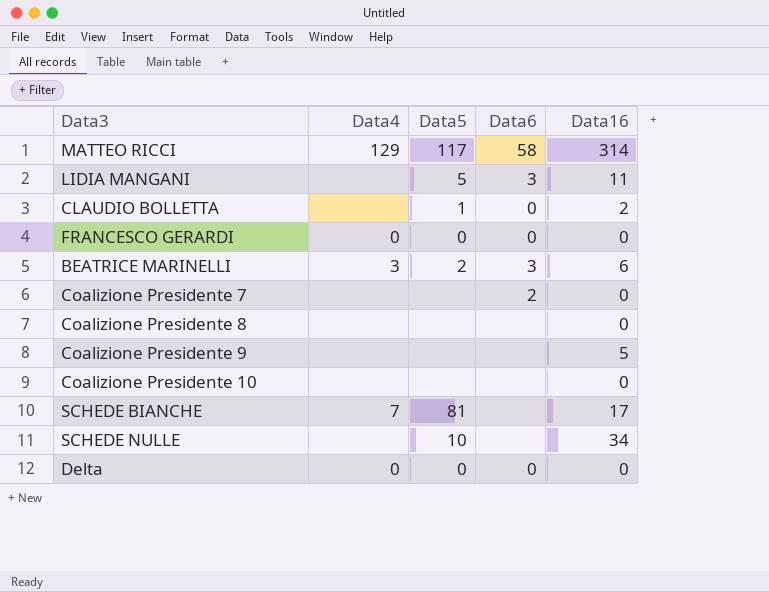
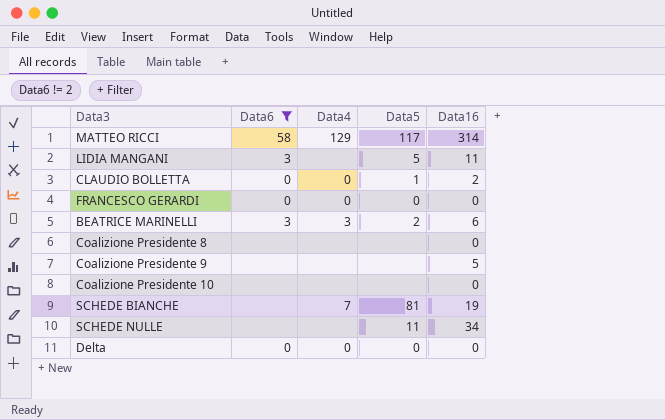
filter: none -> Data6 != 2
column Data6 | position: 4 -> 2
CLAUDIO BOLLETTA | Data4: none -> 0
SCHEDE BIANCHE | Data16: 17 -> 19
SCHEDE NULLE | Data5: 10 -> 11

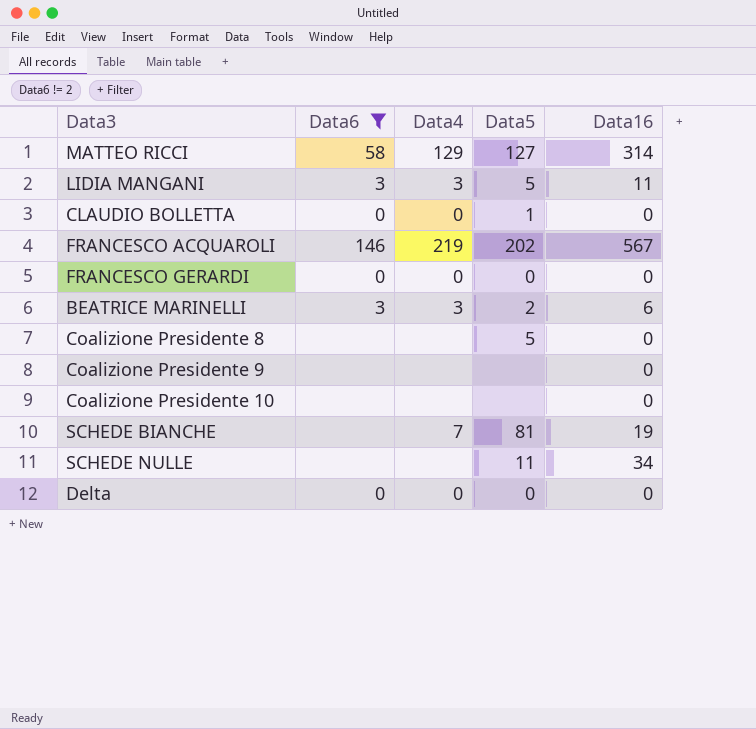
MATTEO RICCI | Data5: 117 -> 127
LIDIA MANGANI | Data4: none -> 3
CLAUDIO BOLLETTA | Data16: 2 -> 0
row FRANCESCO ACQUAROLI: none -> 146 | 219 | 202 | 567
Coalizione Presidente 8 | Data5: none -> 5
Coalizione Presidente 9 | Data16: 5 -> 0

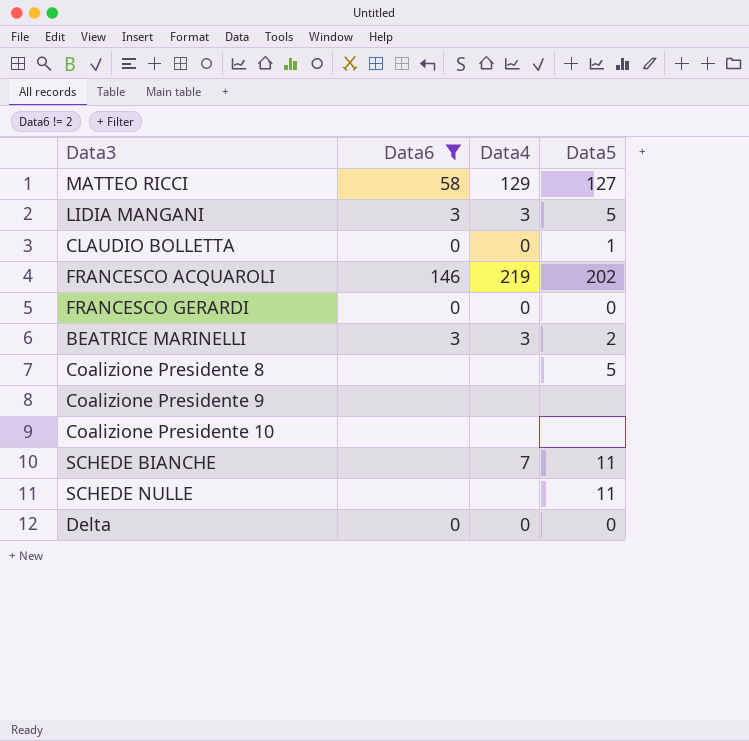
column Data16 | position: 5 -> none
SCHEDE BIANCHE | Data5: 81 -> 11

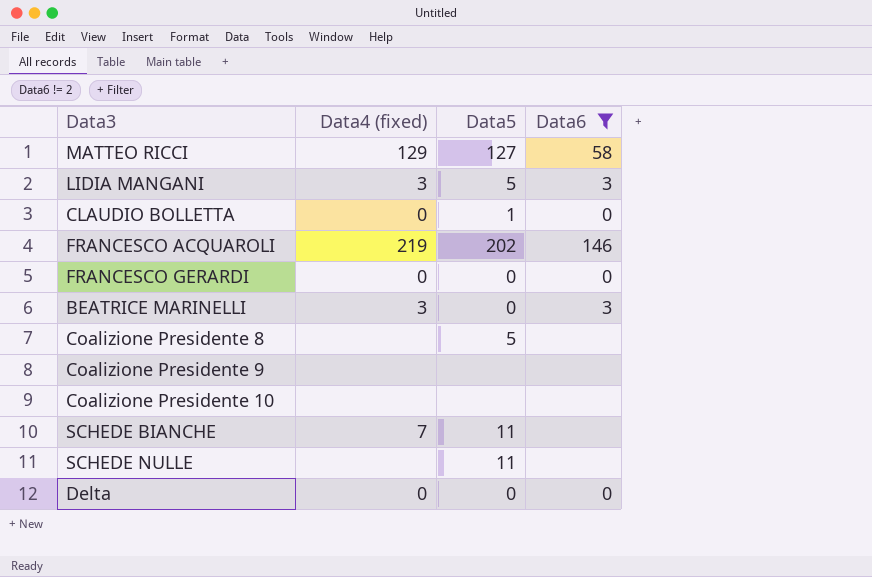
column name: Data4 -> Data4 (fixed)
column Data6 | position: 2 -> 4
BEATRICE MARINELLI | Data5: 2 -> 0

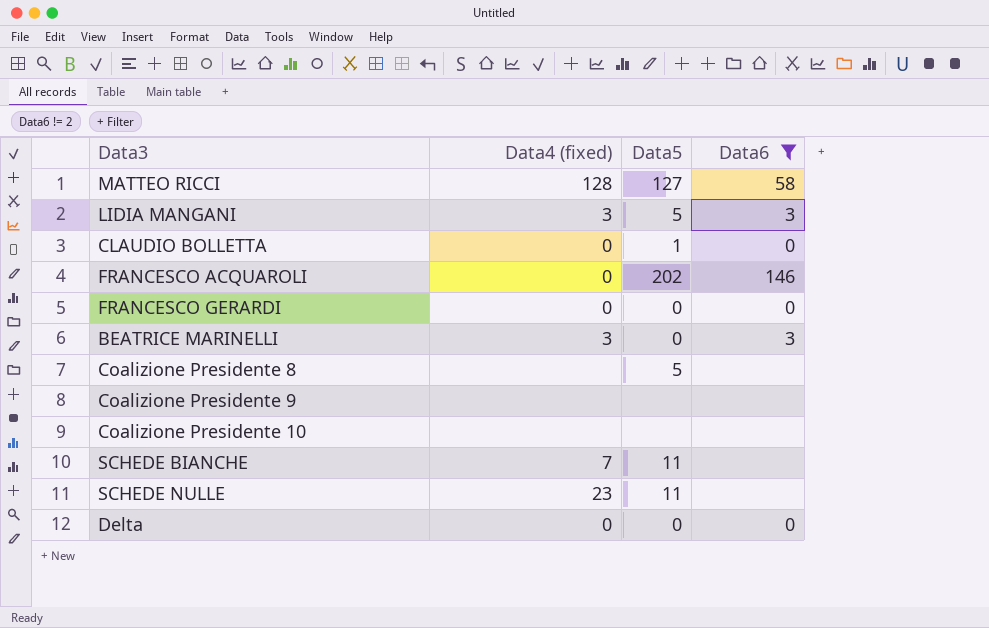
MATTEO RICCI | Data4 (fixed): 129 -> 128
FRANCESCO ACQUAROLI | Data4 (fixed): 219 -> 0
SCHEDE NULLE | Data4 (fixed): none -> 23

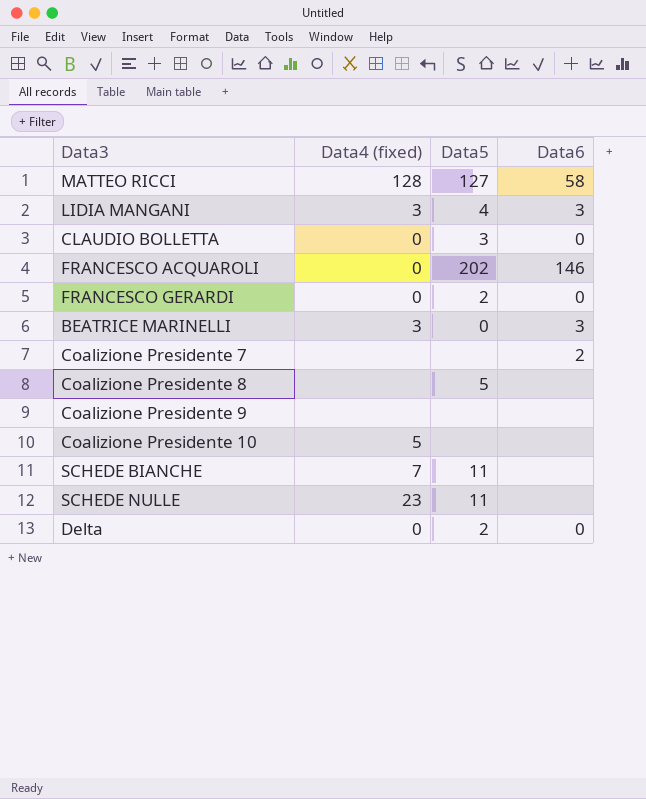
filter: Data6 != 2 -> none
LIDIA MANGANI | Data5: 5 -> 4
CLAUDIO BOLLETTA | Data5: 1 -> 3
FRANCESCO GERARDI | Data5: 0 -> 2
Coalizione Presidente 10 | Data4 (fixed): none -> 5
Delta | Data5: 0 -> 2

